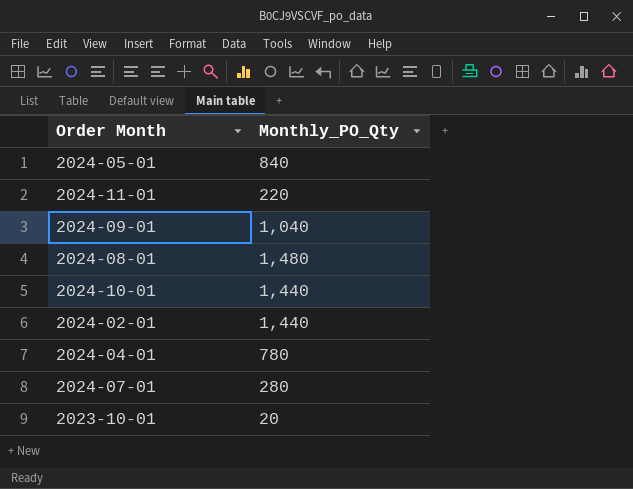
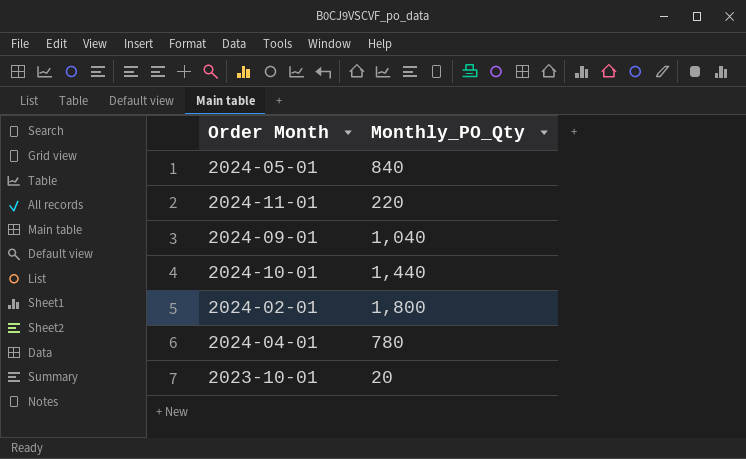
row 2024-08-01: 1,480 -> none
row 2024-07-01: 280 -> none
2024-02-01 | Monthly_PO_Qty: 1,440 -> 1,800

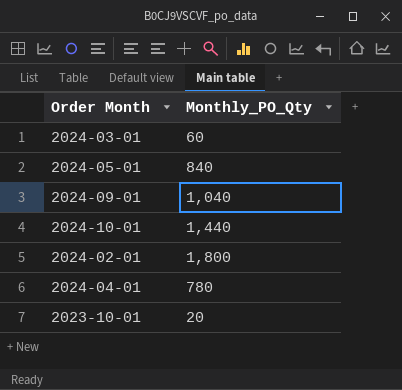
row 2024-11-01: 220 -> none
row 2024-03-01: none -> 60

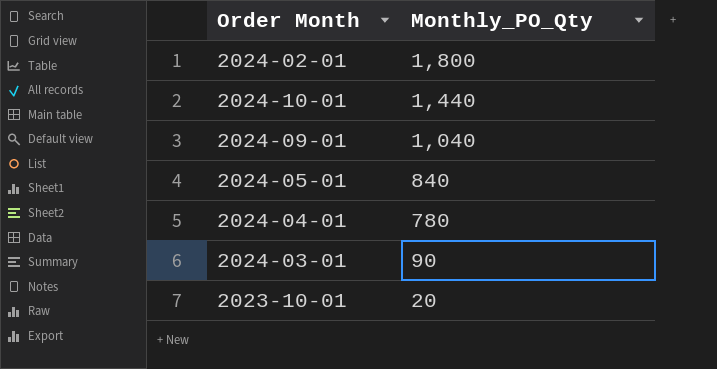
row order: none -> Monthly_PO_Qty descending
2024-03-01 | Monthly_PO_Qty: 60 -> 90

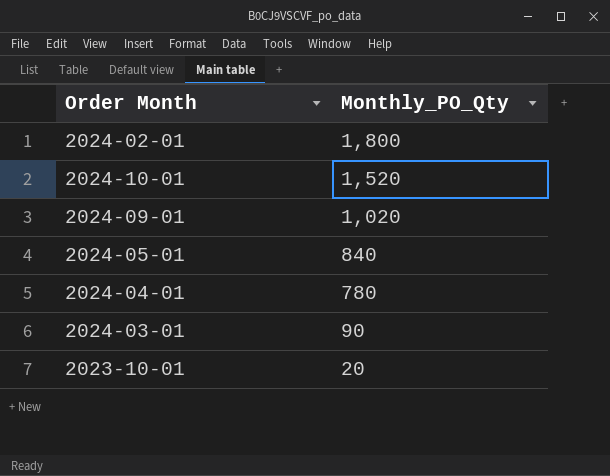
2024-10-01 | Monthly_PO_Qty: 1,440 -> 1,520
2024-09-01 | Monthly_PO_Qty: 1,040 -> 1,020

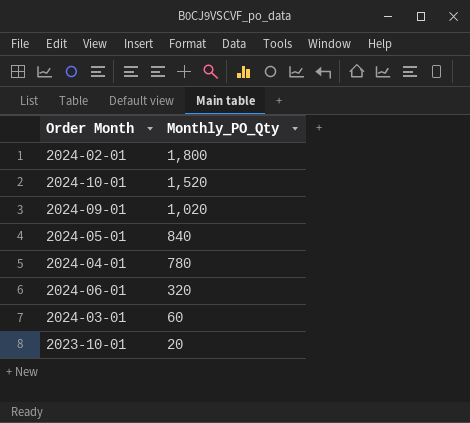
row 2024-06-01: none -> 320
2024-03-01 | Monthly_PO_Qty: 90 -> 60

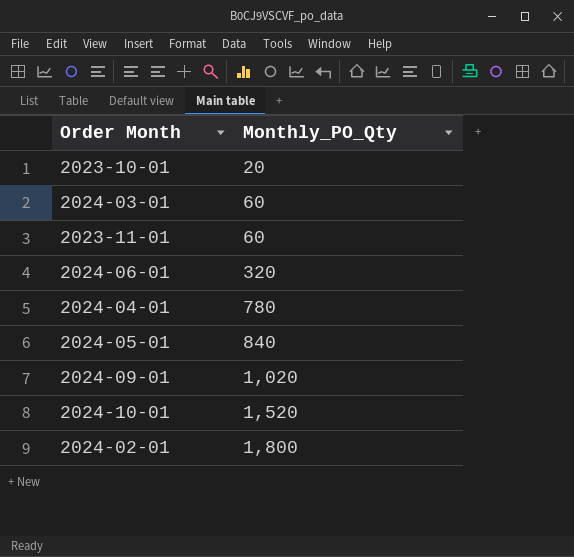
row order: Monthly_PO_Qty descending -> Monthly_PO_Qty ascending
row 2023-11-01: none -> 60

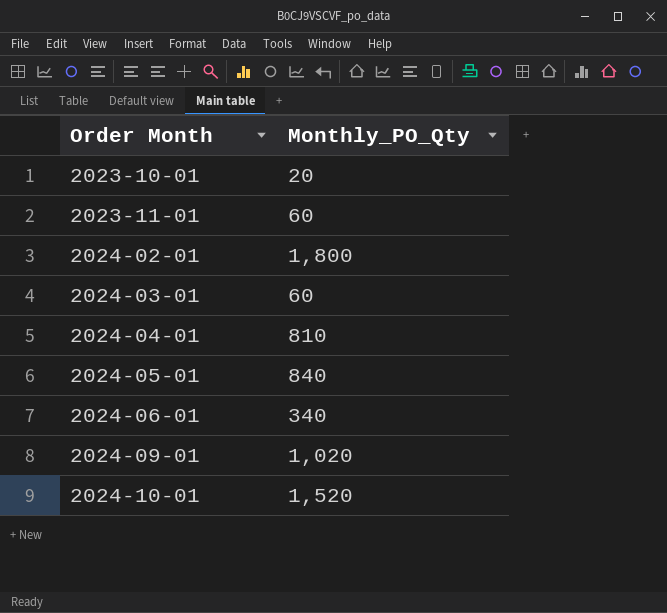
row order: Monthly_PO_Qty ascending -> Order Month ascending
2024-04-01 | Monthly_PO_Qty: 780 -> 810
2024-06-01 | Monthly_PO_Qty: 320 -> 340

